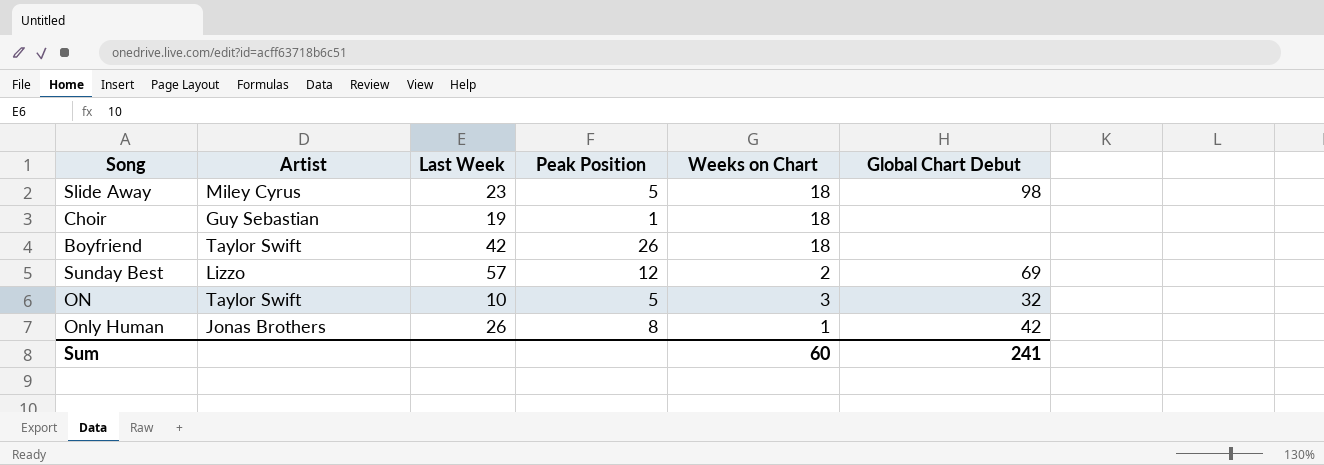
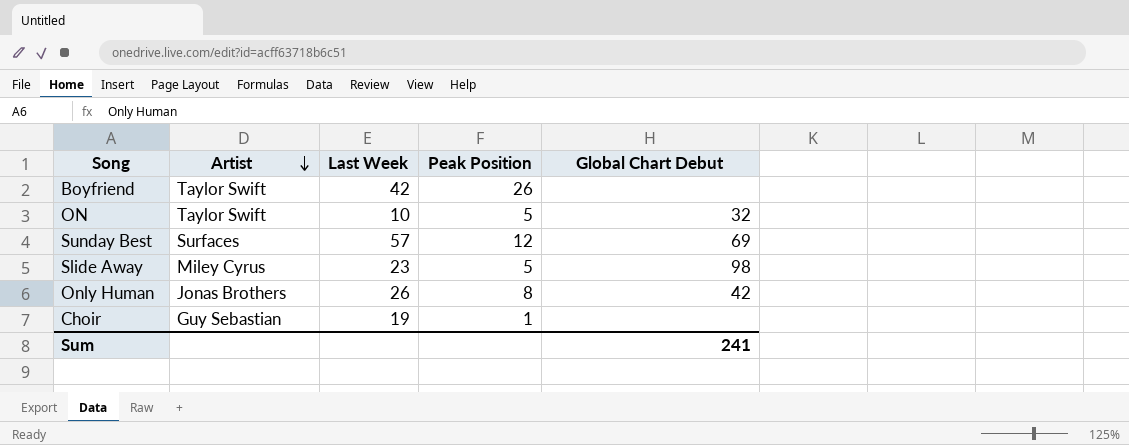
row order: none -> Artist descending
column Weeks on Chart | position: 5 -> none
Sunday Best | Artist: Lizzo -> Surfaces

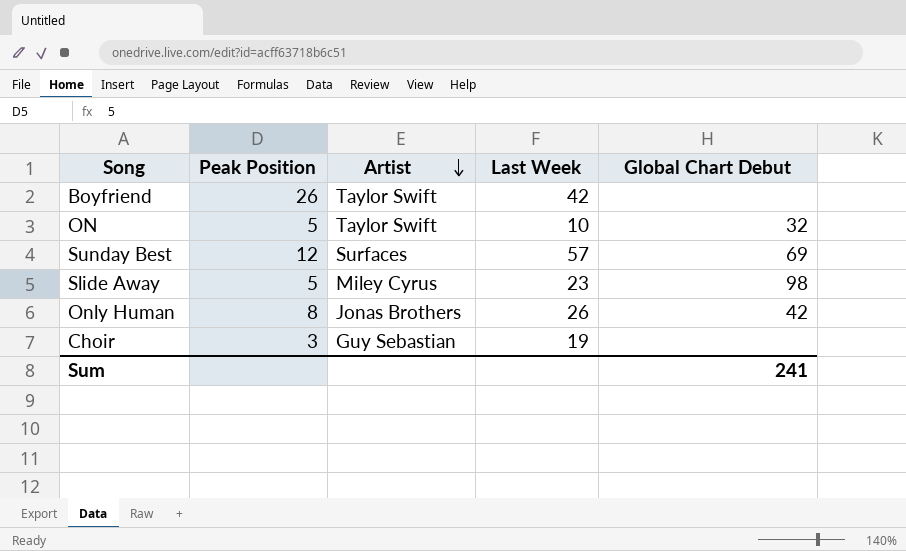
column Peak Position | position: 4 -> 2
Choir | Peak Position: 1 -> 3

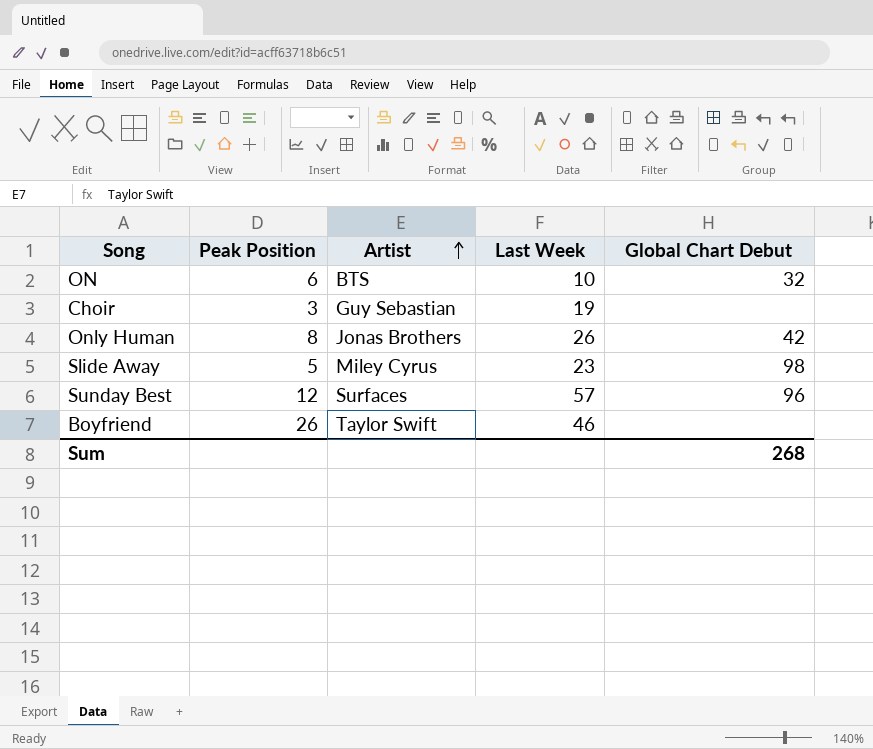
row order: Artist descending -> Artist ascending
ON | Peak Position: 5 -> 6
ON | Artist: Taylor Swift -> BTS
Sunday Best | Global Chart Debut: 69 -> 96
Boyfriend | Last Week: 42 -> 46
Sum | Global Chart Debut: 241 -> 268

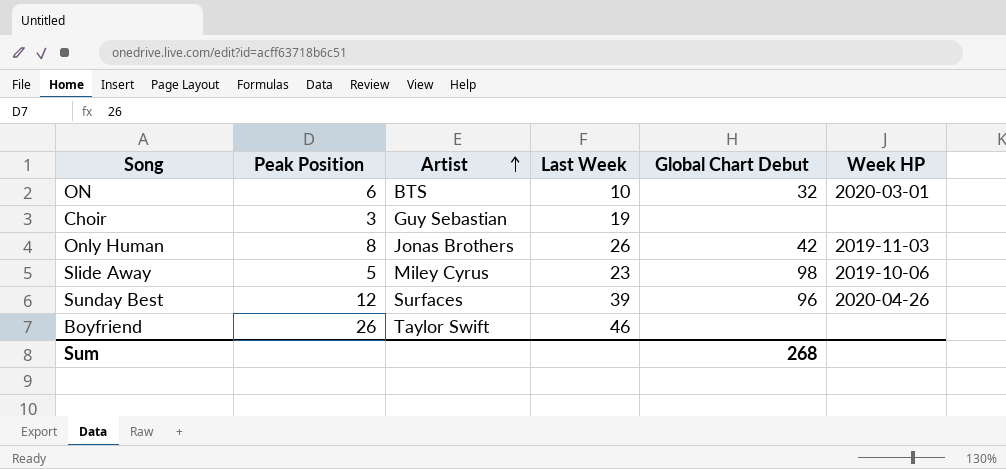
column Week HP | position: none -> 6
Sunday Best | Last Week: 57 -> 39

